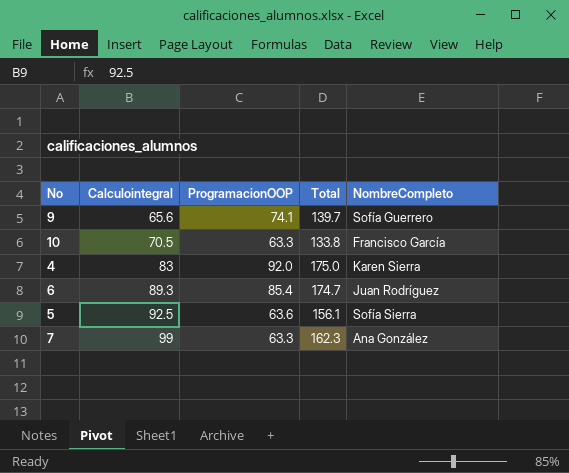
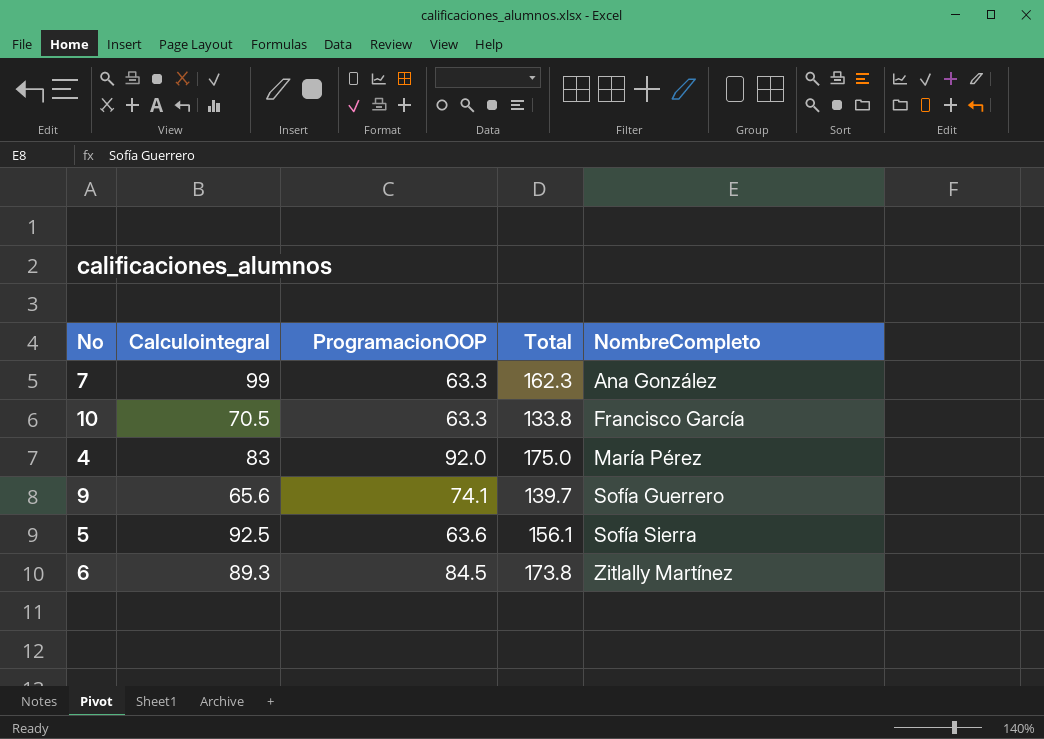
row order: Calculointegral ascending -> NombreCompleto ascending
4 | NombreCompleto: Karen Sierra -> María Pérez
6 | ProgramacionOOP: 85.4 -> 84.5
6 | Total: 174.7 -> 173.8
6 | NombreCompleto: Juan Rodríguez -> Zitlally Martínez

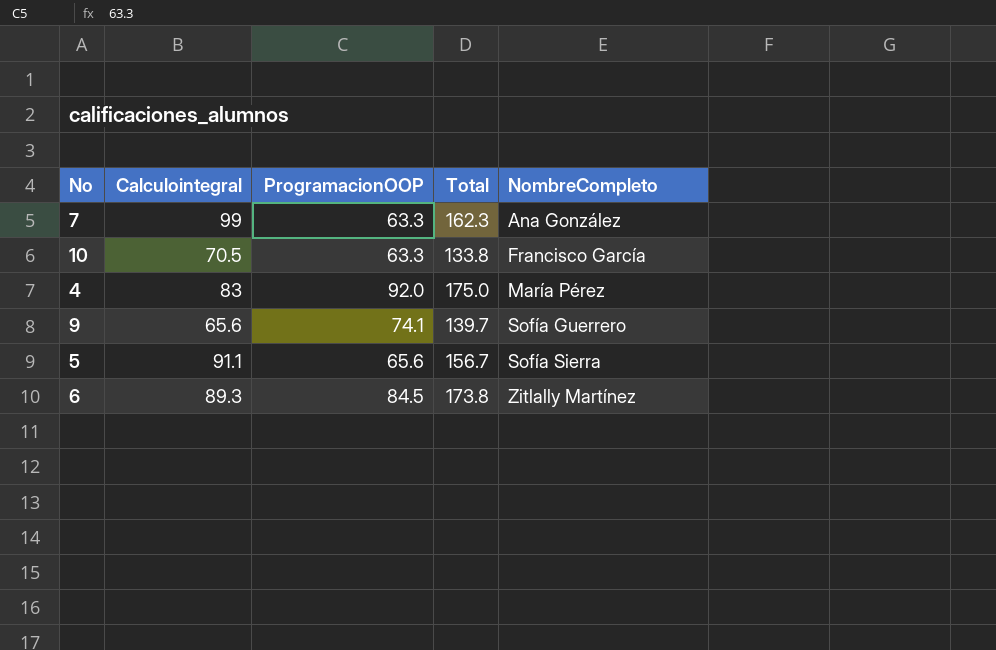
5 | Calculointegral: 92.5 -> 91.1
5 | ProgramacionOOP: 63.6 -> 65.6
5 | Total: 156.1 -> 156.7

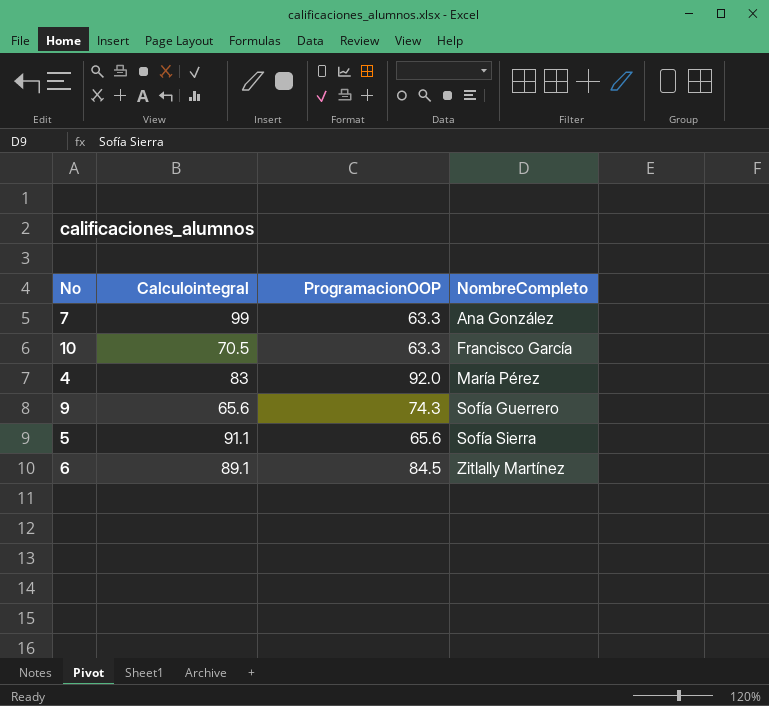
column Total | formula: [Calculointegral] + [ProgramacionOOP] -> none
9 | ProgramacionOOP: 74.1 -> 74.3
6 | Calculointegral: 89.3 -> 89.1

